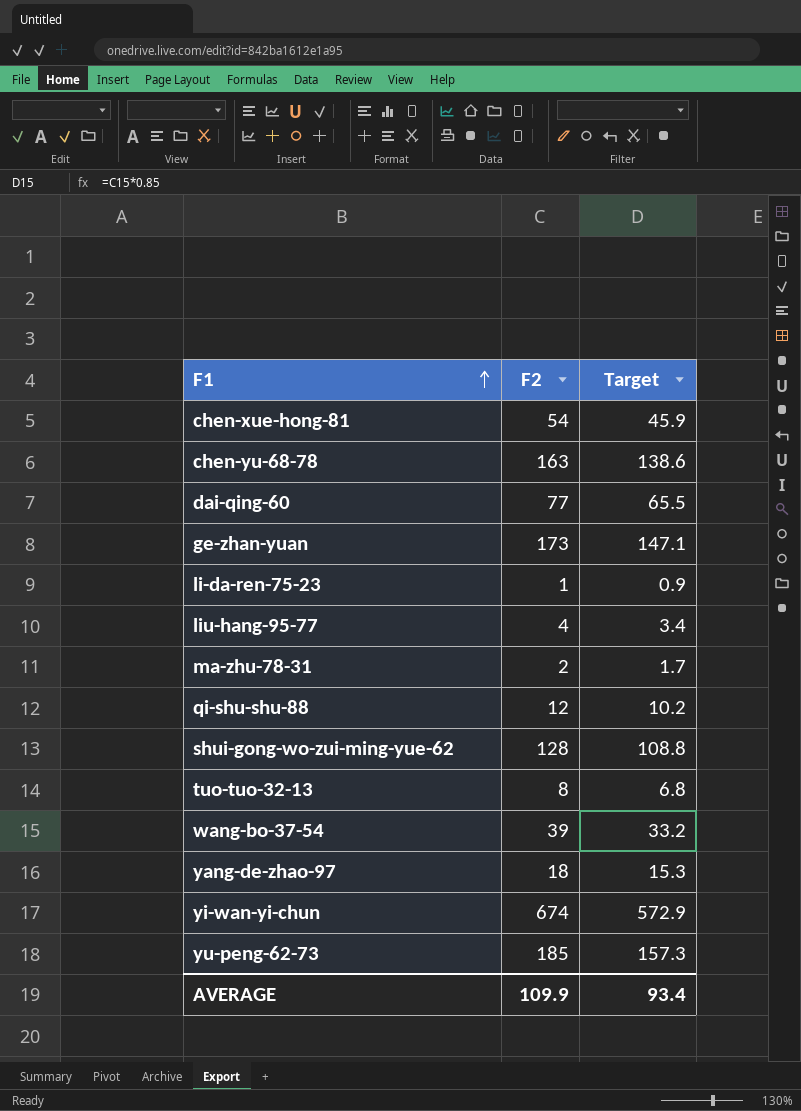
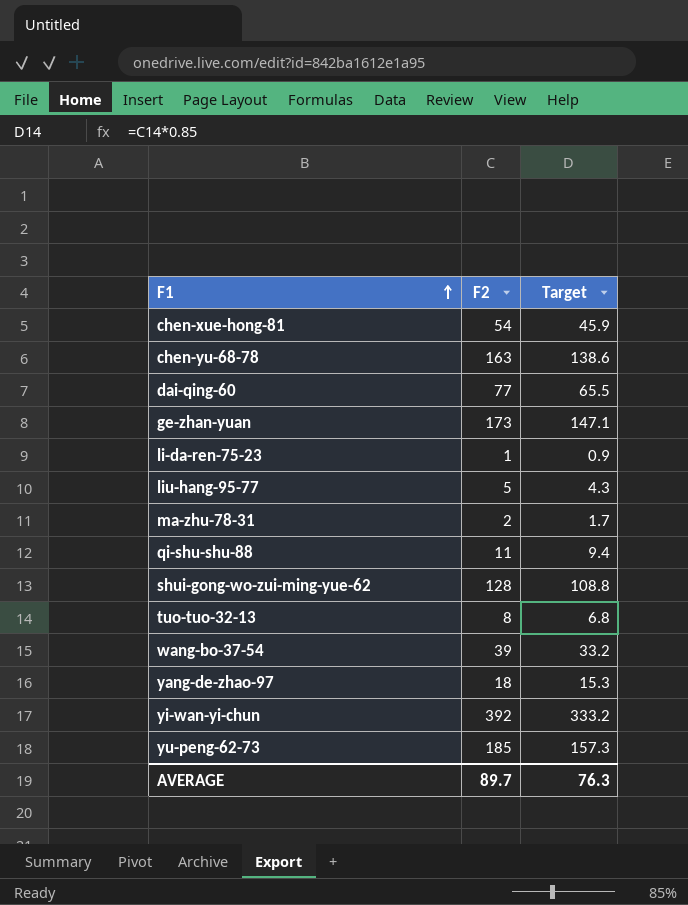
liu-hang-95-77 | F2: 4 -> 5
liu-hang-95-77 | Target: 3.4 -> 4.3
qi-shu-shu-88 | F2: 12 -> 11
qi-shu-shu-88 | Target: 10.2 -> 9.4
yi-wan-yi-chun | F2: 674 -> 392
yi-wan-yi-chun | Target: 572.9 -> 333.2
AVERAGE | F2: 109.9 -> 89.7
AVERAGE | Target: 93.4 -> 76.3

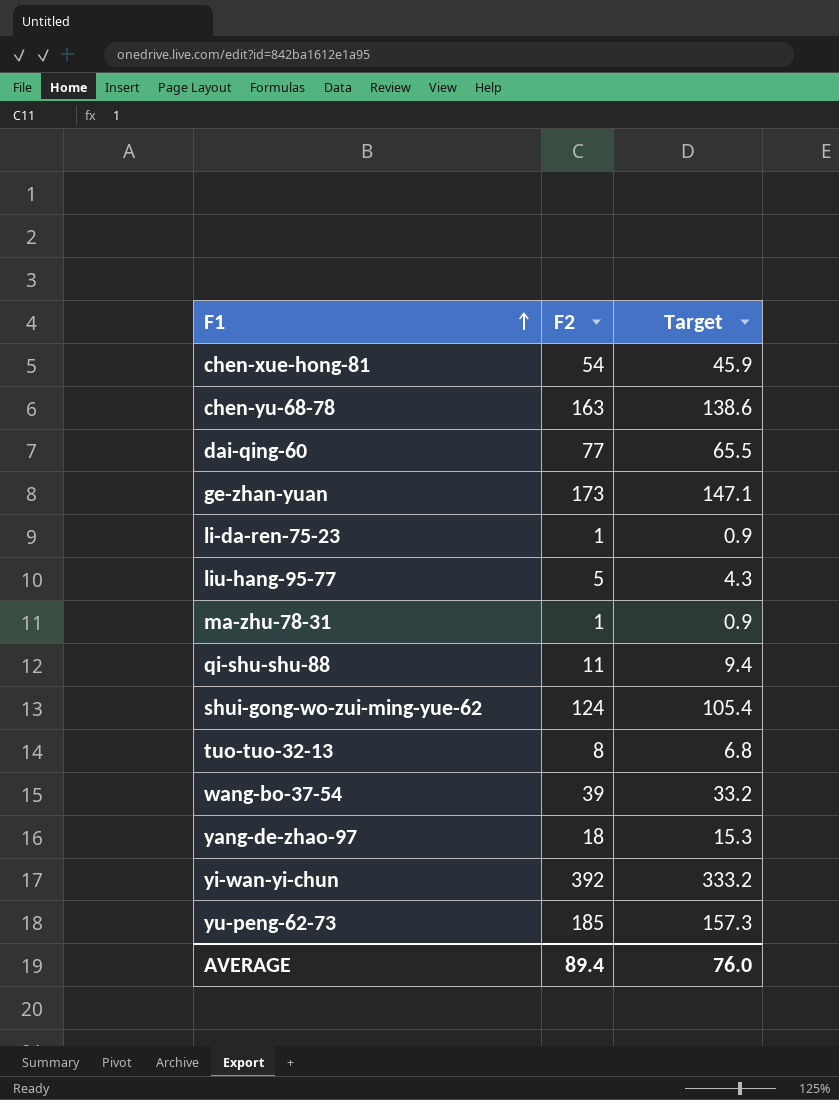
ma-zhu-78-31 | F2: 2 -> 1
ma-zhu-78-31 | Target: 1.7 -> 0.9
shui-gong-wo-zui-ming-yue-62 | F2: 128 -> 124
shui-gong-wo-zui-ming-yue-62 | Target: 108.8 -> 105.4
AVERAGE | F2: 89.7 -> 89.4
AVERAGE | Target: 76.3 -> 76.0

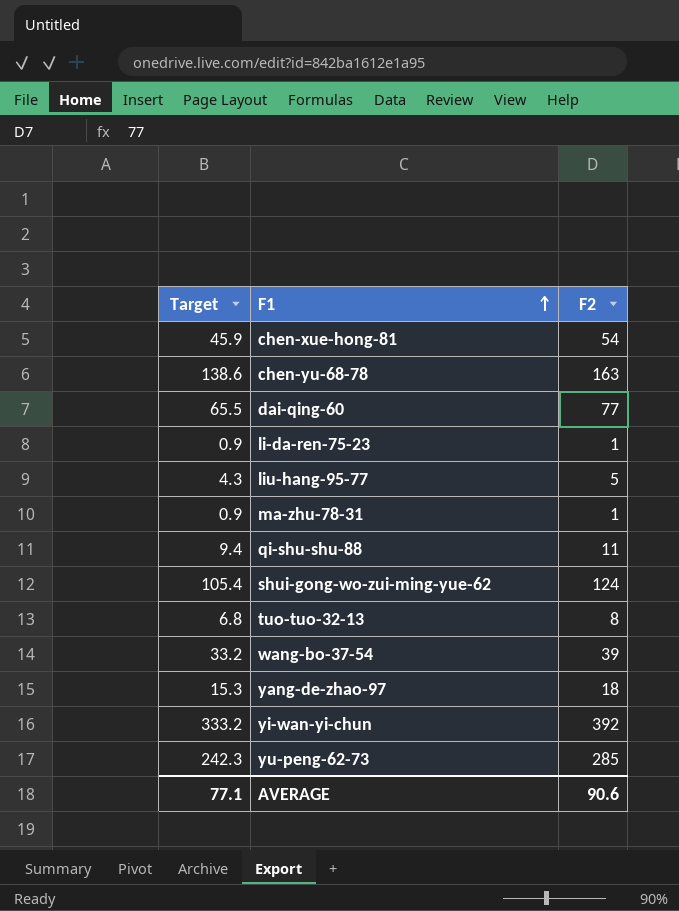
column Target | position: 3 -> 1
row ge-zhan-yuan: 173 | 147.1 -> none
yu-peng-62-73 | Target: 157.3 -> 242.3
yu-peng-62-73 | F2: 185 -> 285
AVERAGE | Target: 76.0 -> 77.1
AVERAGE | F2: 89.4 -> 90.6

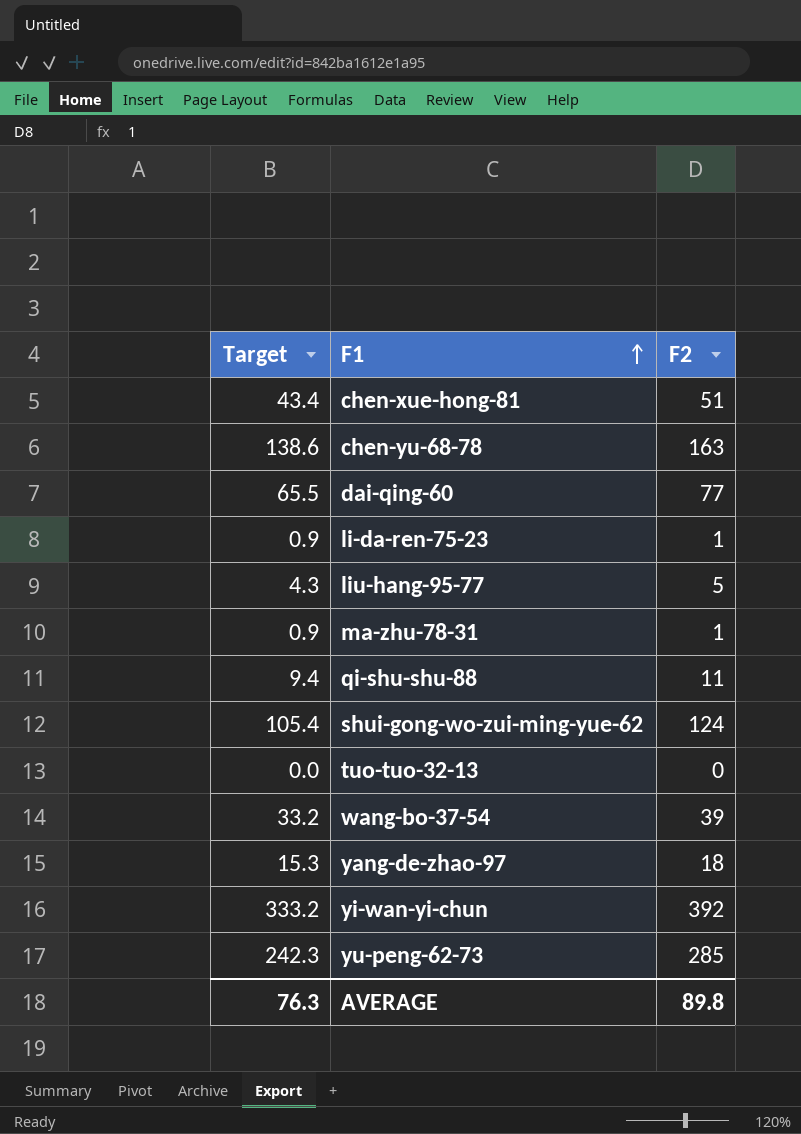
chen-xue-hong-81 | Target: 45.9 -> 43.4
chen-xue-hong-81 | F2: 54 -> 51
tuo-tuo-32-13 | Target: 6.8 -> 0.0
tuo-tuo-32-13 | F2: 8 -> 0
AVERAGE | Target: 77.1 -> 76.3
AVERAGE | F2: 90.6 -> 89.8

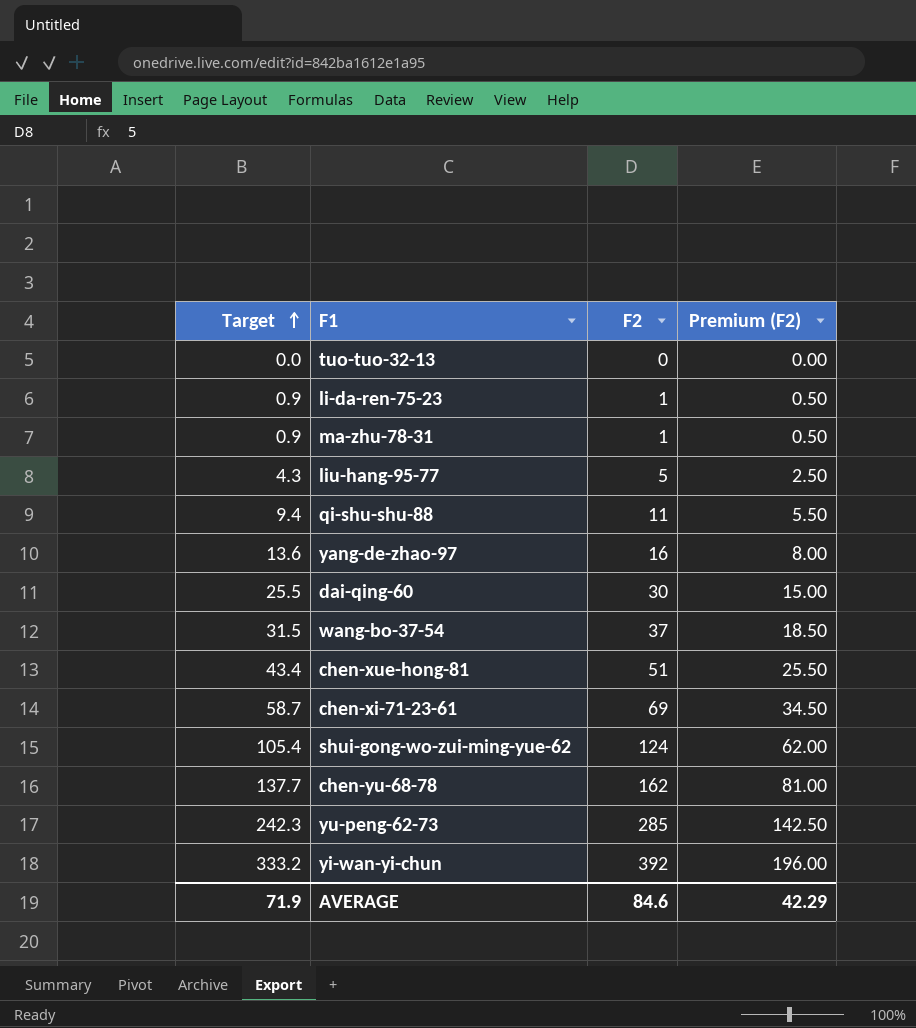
row order: F1 ascending -> Target ascending
column Premium (F2) | formula: none -> [F2] * 0.5
yang-de-zhao-97 | Target: 15.3 -> 13.6
yang-de-zhao-97 | F2: 18 -> 16
dai-qing-60 | Target: 65.5 -> 25.5
dai-qing-60 | F2: 77 -> 30
wang-bo-37-54 | Target: 33.2 -> 31.5
wang-bo-37-54 | F2: 39 -> 37
row chen-xi-71-23-61: none -> 58.7 | 69 | 34.50
chen-yu-68-78 | Target: 138.6 -> 137.7
chen-yu-68-78 | F2: 163 -> 162
AVERAGE | Target: 76.3 -> 71.9
AVERAGE | F2: 89.8 -> 84.6

